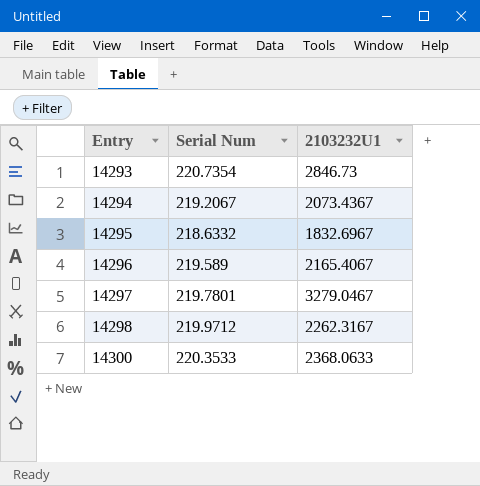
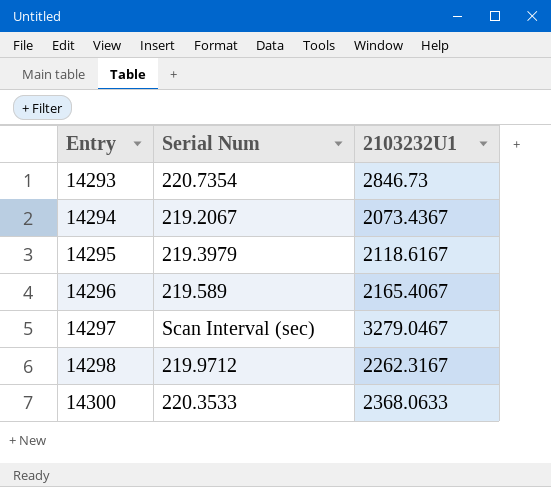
14295 | Serial Num: 218.6332 -> 219.3979
14295 | 2103232U1: 1832.6967 -> 2118.6167
14297 | Serial Num: 219.7801 -> Scan Interval (sec)

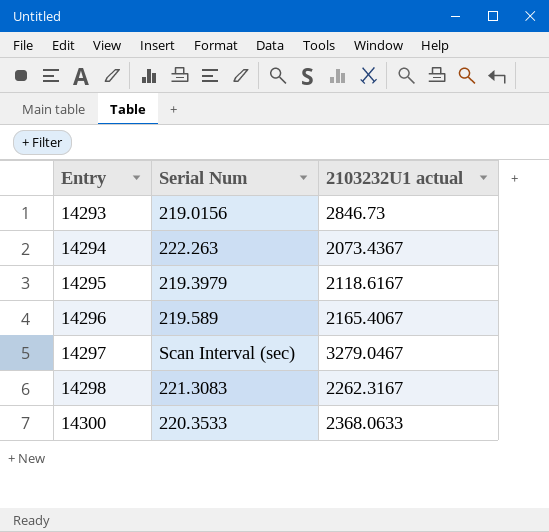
column name: 2103232U1 -> 2103232U1 actual
14293 | Serial Num: 220.7354 -> 219.0156
14294 | Serial Num: 219.2067 -> 222.263
14298 | Serial Num: 219.9712 -> 221.3083

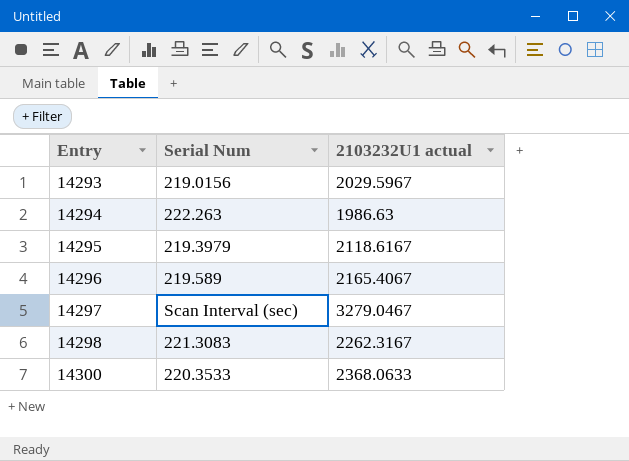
14293 | 2103232U1 actual: 2846.73 -> 2029.5967
14294 | 2103232U1 actual: 2073.4367 -> 1986.63

